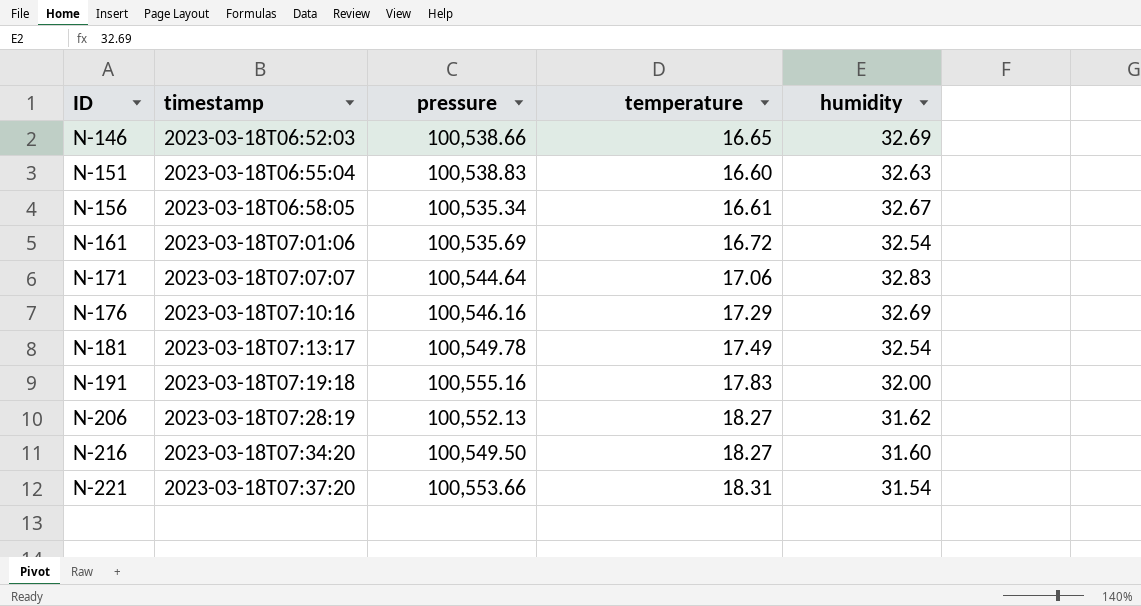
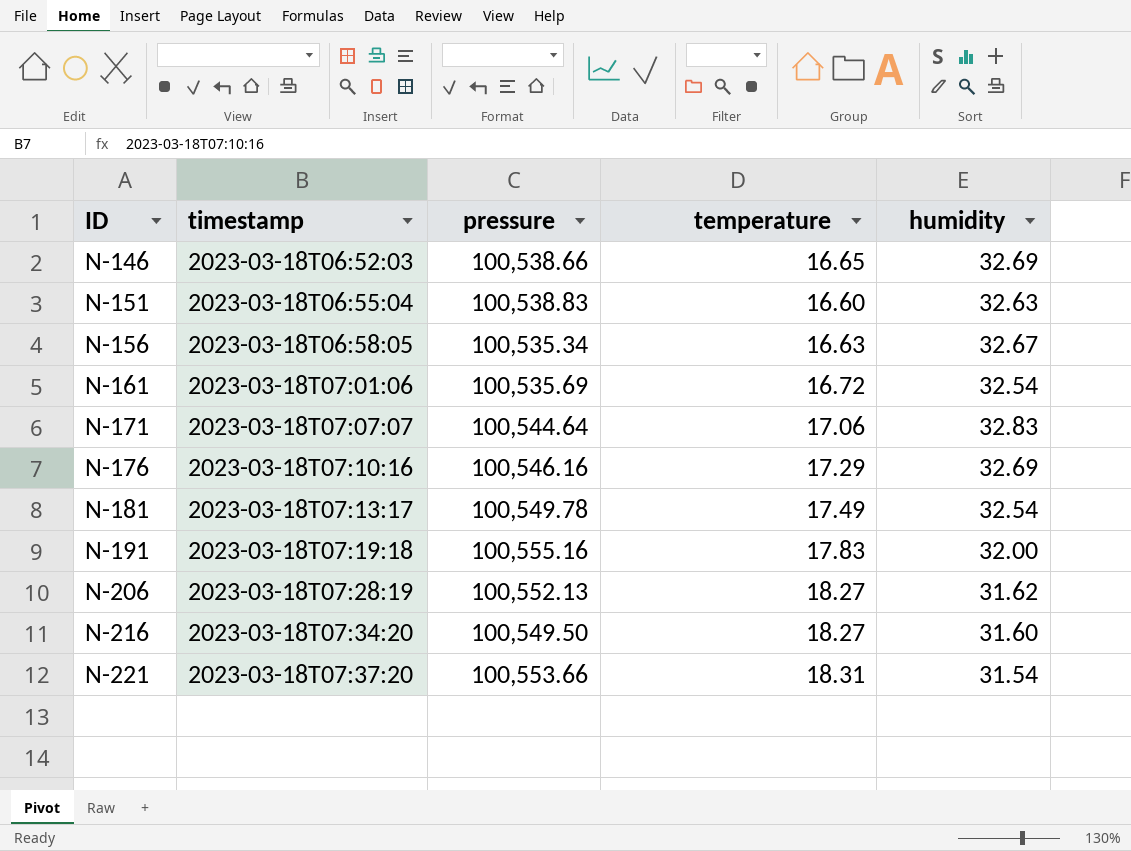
N-156 | temperature: 16.61 -> 16.63

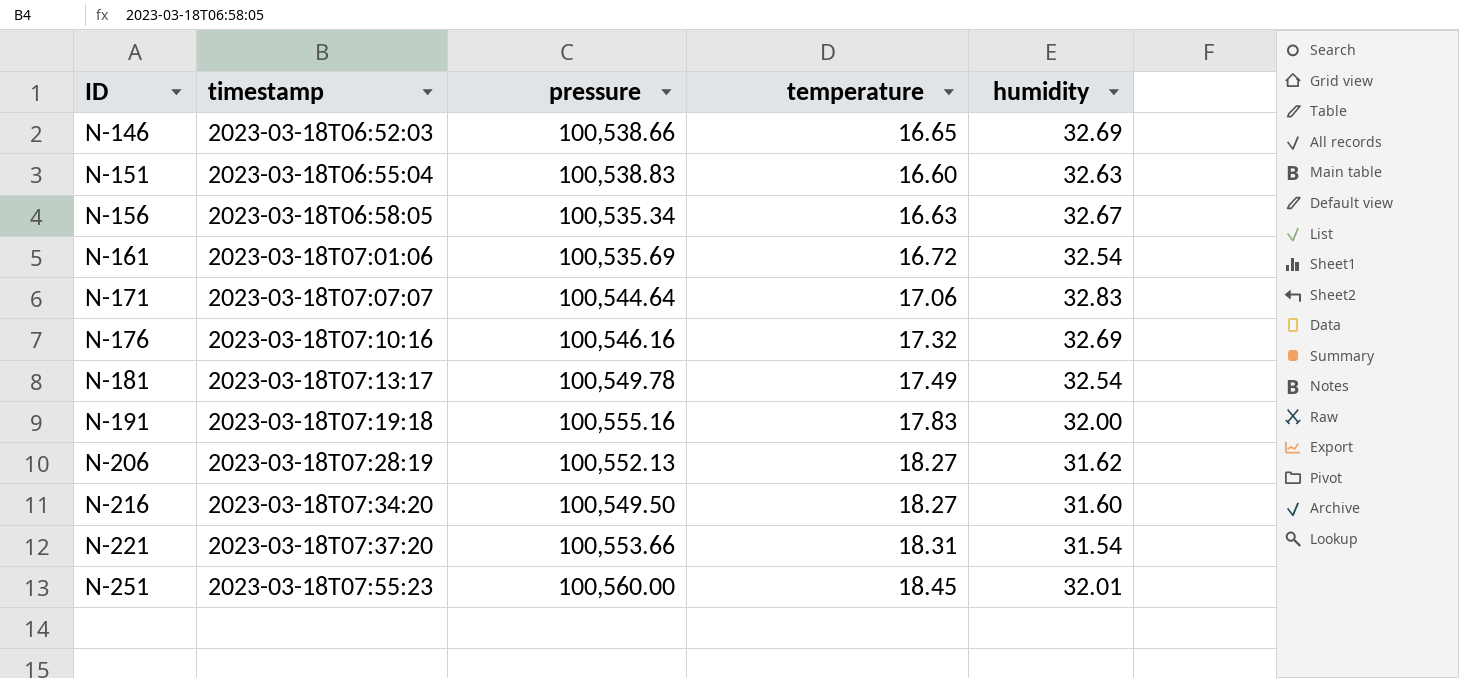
N-176 | temperature: 17.29 -> 17.32
row N-251: none -> 2023-03-18T07:55:23 | 100,560.00 | 18.45 | 32.01

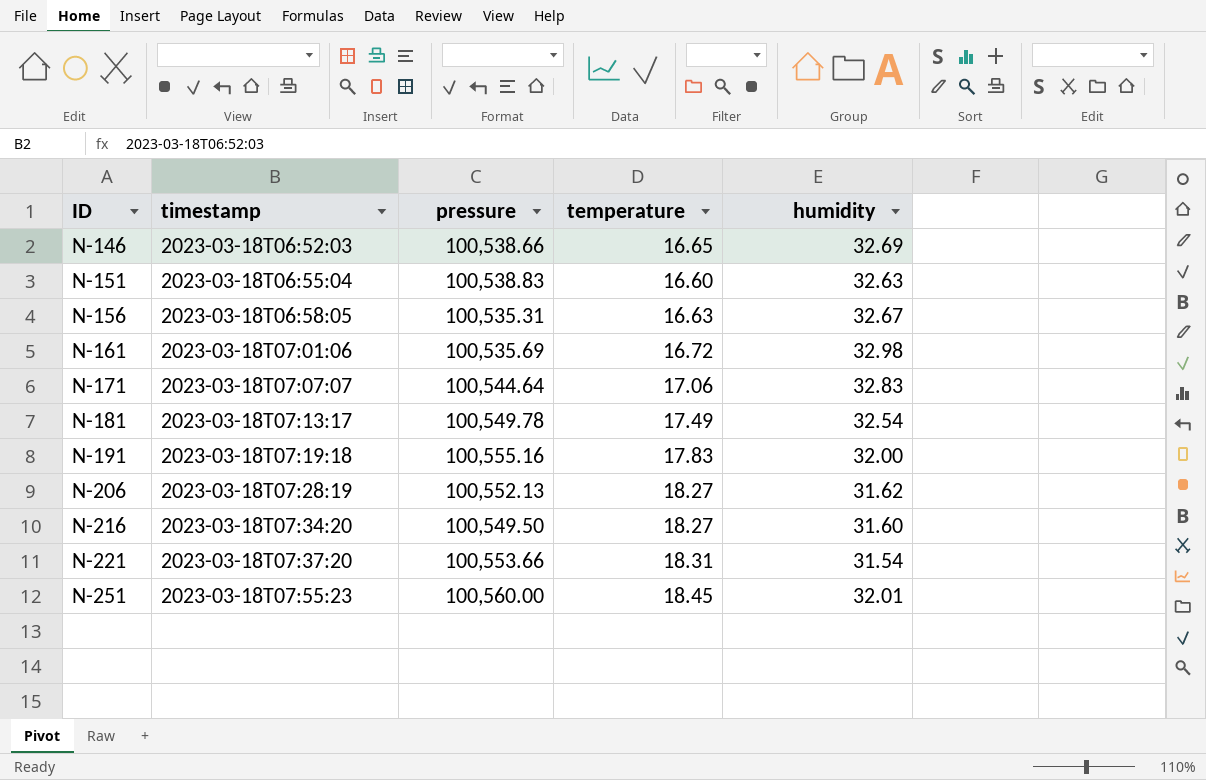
row N-176: 2023-03-18T07:10:16 | 100,546.16 | 17.32 | 32.69 -> none
N-156 | pressure: 100,535.34 -> 100,535.31
N-161 | humidity: 32.54 -> 32.98

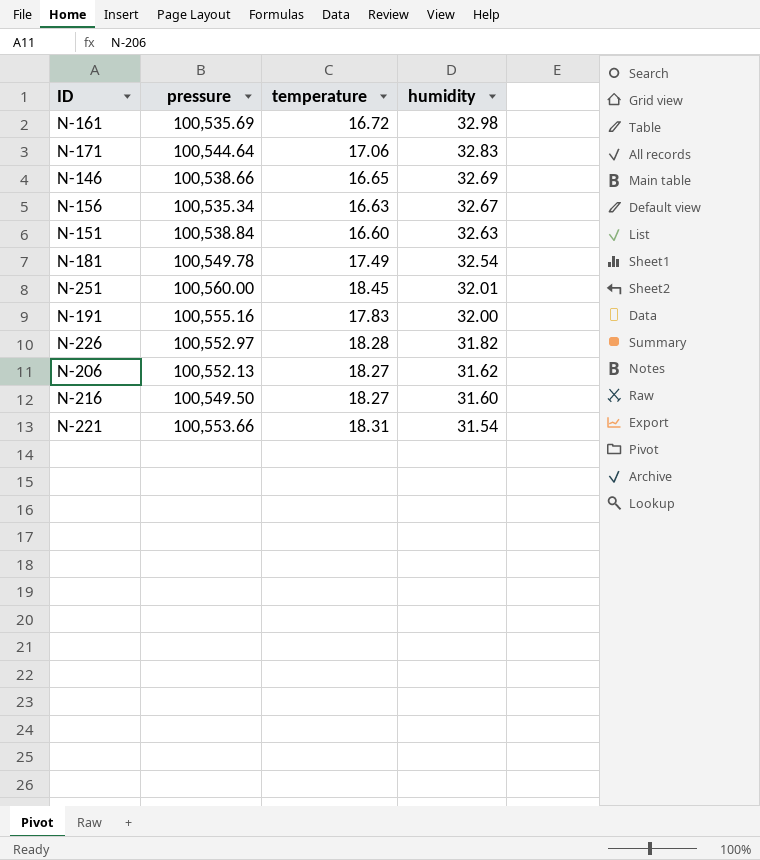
row order: ID ascending -> humidity descending
column timestamp | position: 2 -> none
N-156 | pressure: 100,535.31 -> 100,535.34
N-151 | pressure: 100,538.83 -> 100,538.84
row N-226: none -> 100,552.97 | 18.28 | 31.82

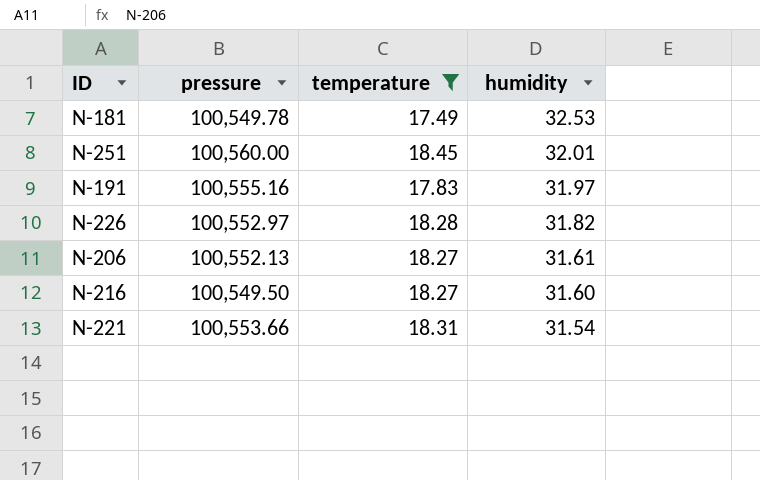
filter: none -> temperature >= 17.49
N-181 | humidity: 32.54 -> 32.53
N-191 | humidity: 32.00 -> 31.97
N-206 | humidity: 31.62 -> 31.61

